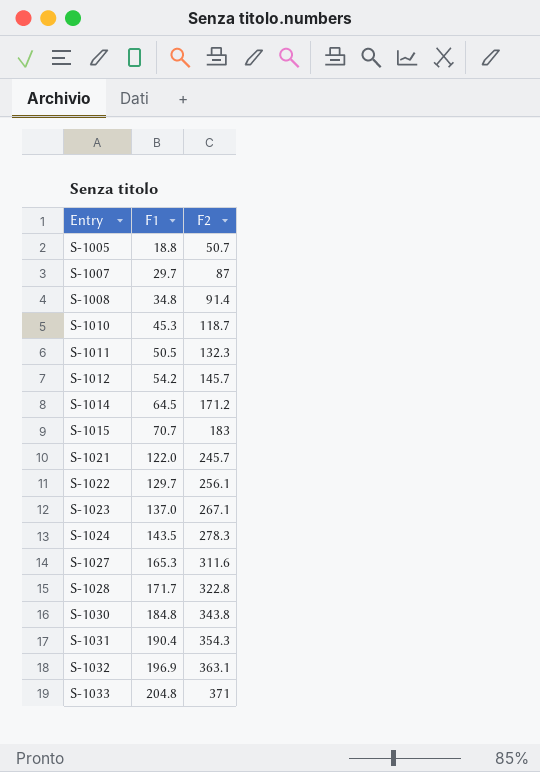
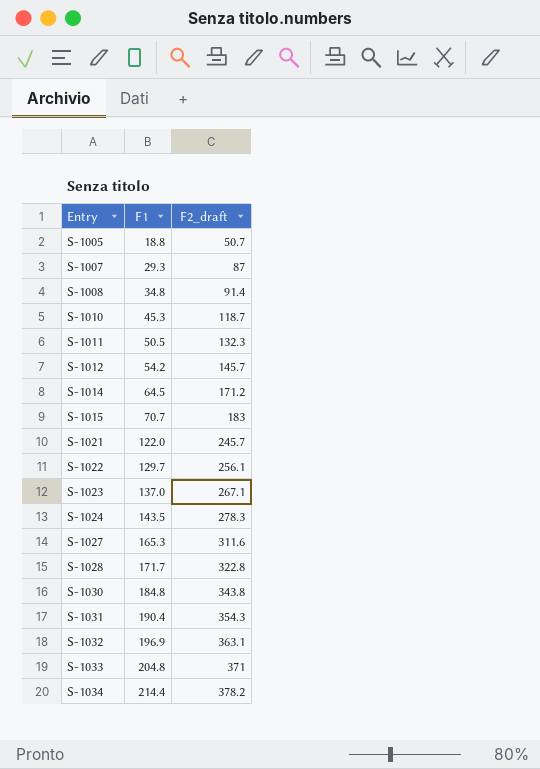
column name: F2 -> F2_draft
S-1007 | F1: 29.7 -> 29.3
row S-1034: none -> 214.4 | 378.2

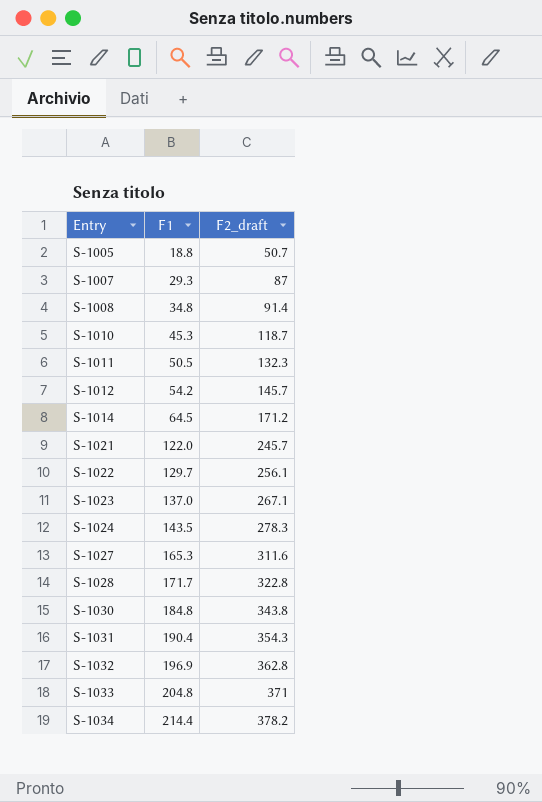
row S-1015: 70.7 | 183 -> none
S-1032 | F2_draft: 363.1 -> 362.8

